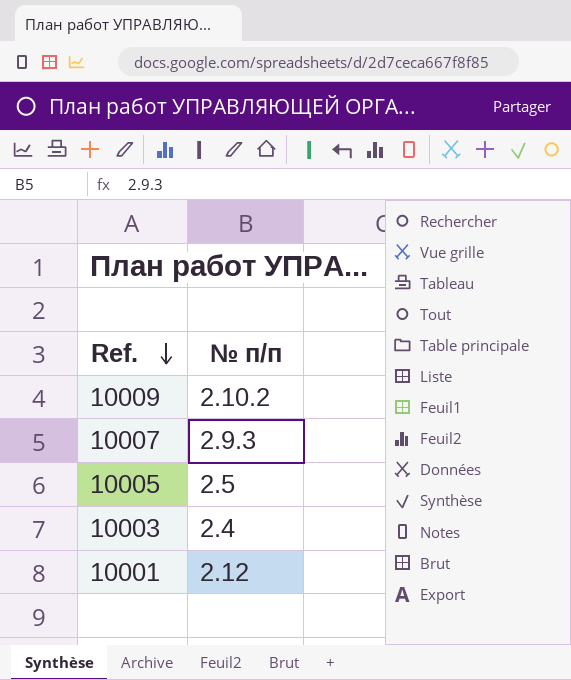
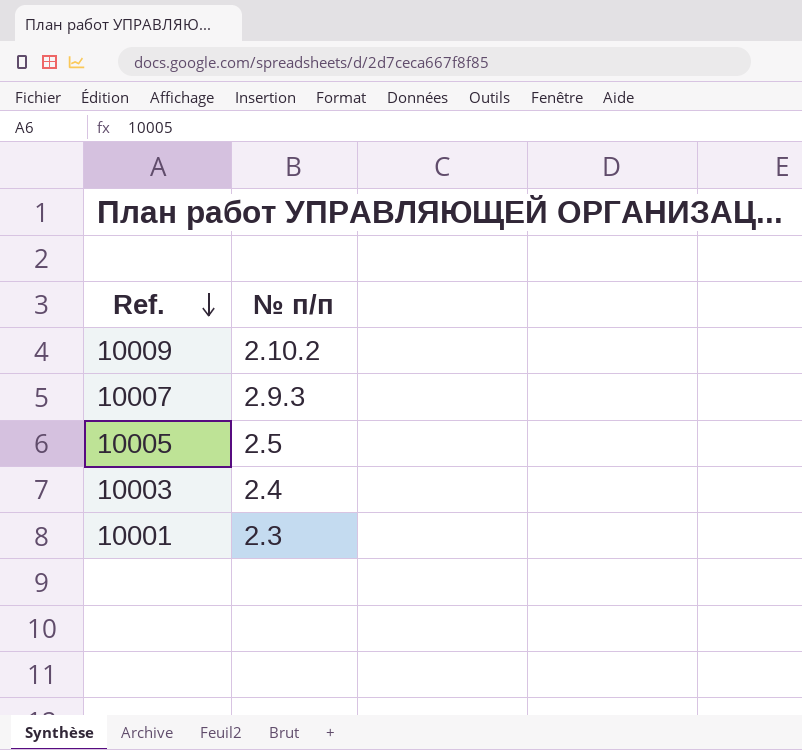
10001 | № п/п: 2.12 -> 2.3

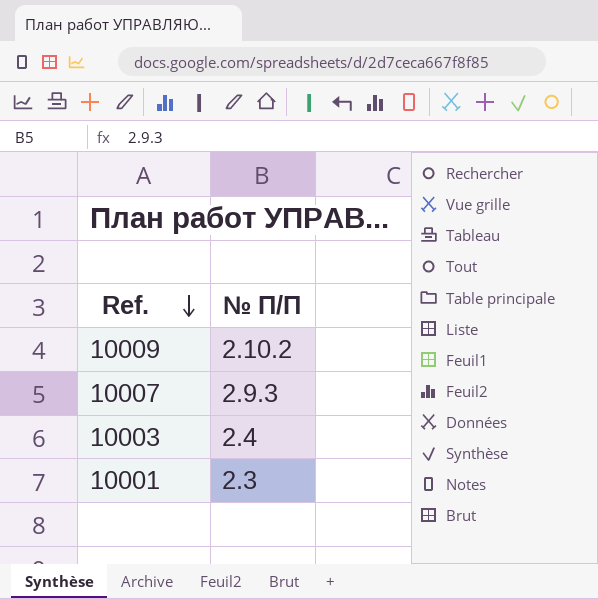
column name: № п/п -> № П/П
row 10005: 2.5 -> none

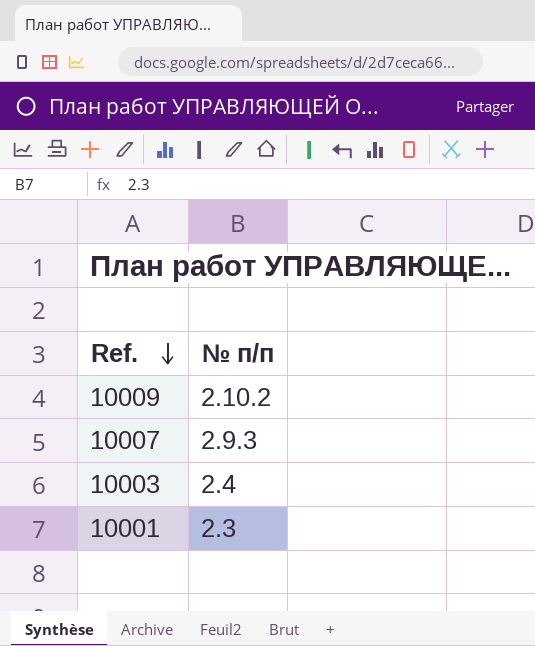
column name: № П/П -> № п/п

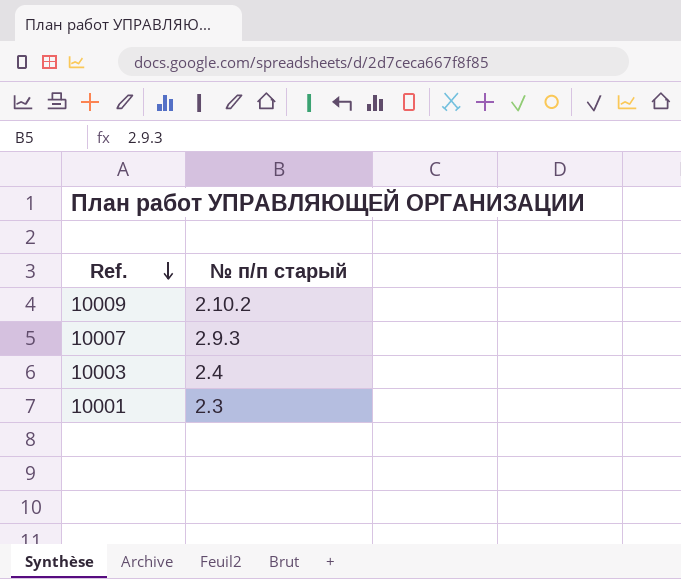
column name: № п/п -> № п/п старый

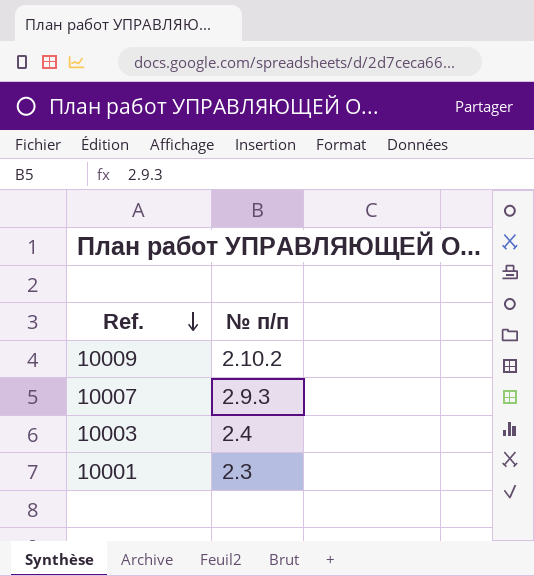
column name: № п/п старый -> № п/п

